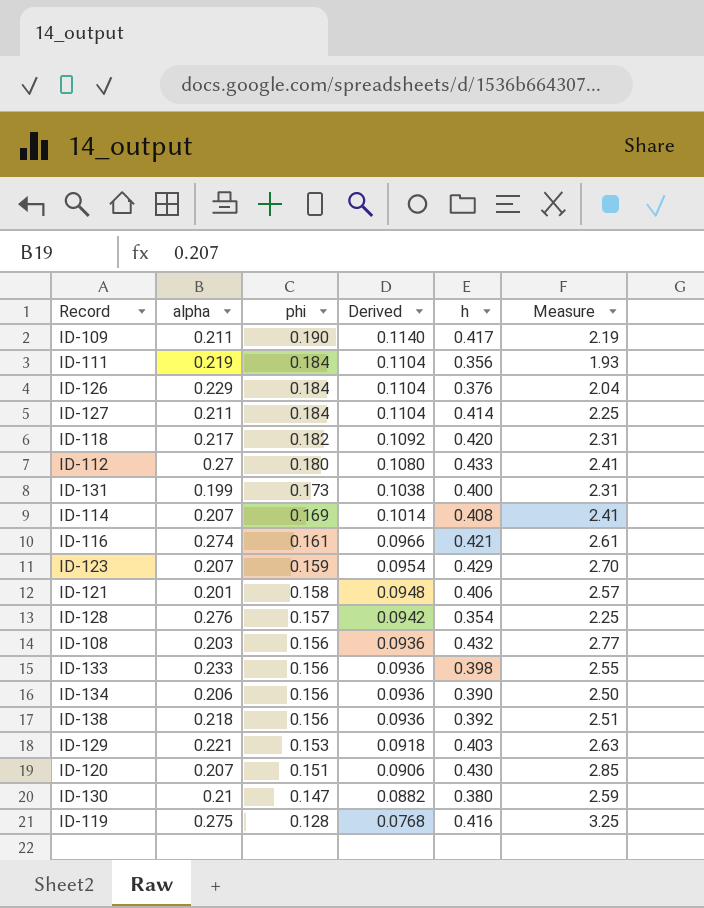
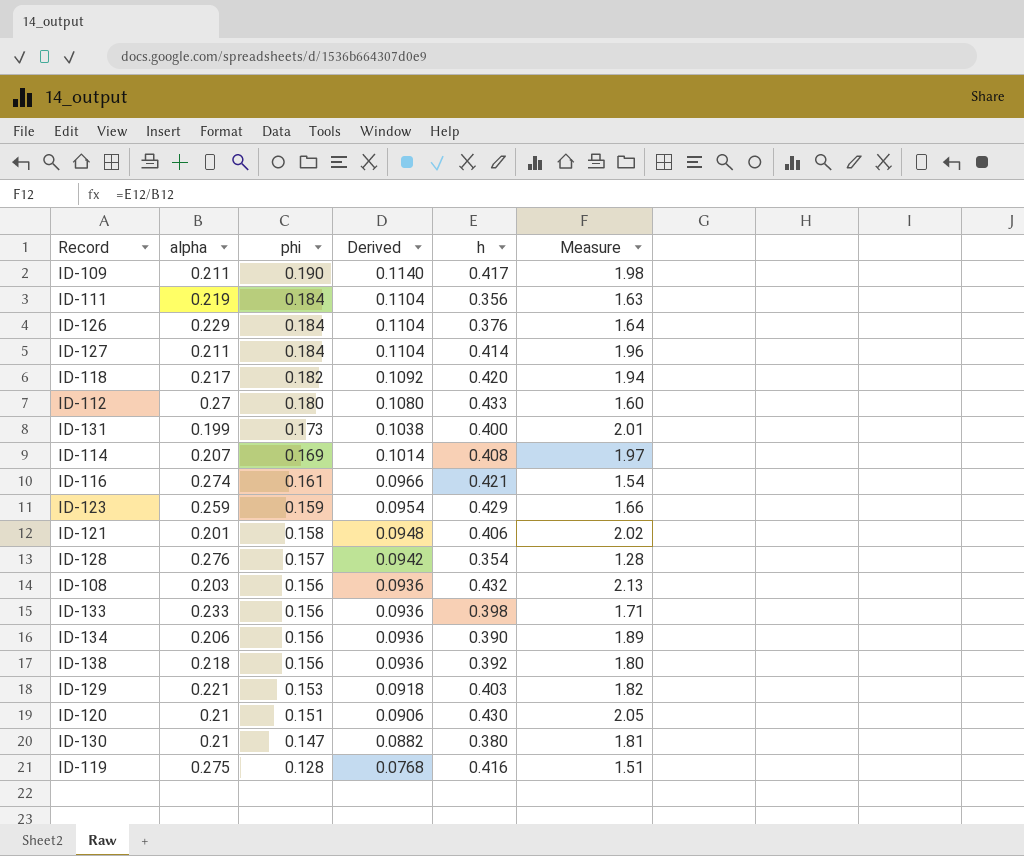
column Measure | formula: [h] / [phi] -> [h] / [alpha]
ID-123 | alpha: 0.207 -> 0.259
ID-120 | alpha: 0.207 -> 0.21

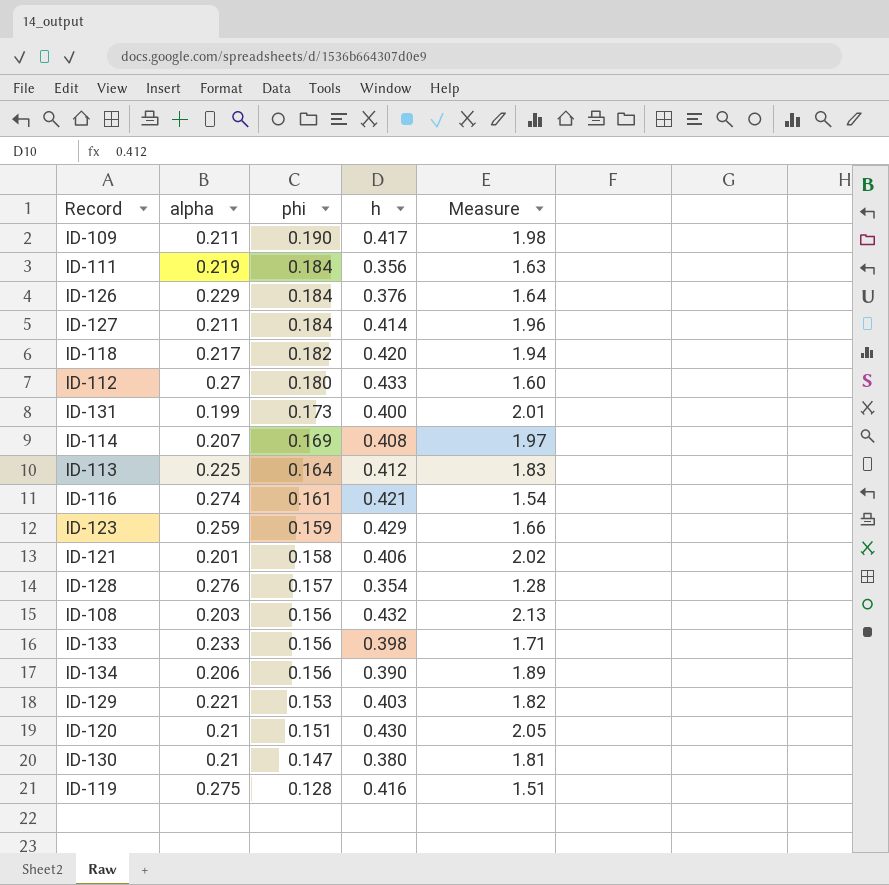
column Derived | formula: [phi] * 0.6 -> none
row ID-138: 0.218 | 0.156 | 0.0936 | 0.392 | 1.80 -> none
row ID-113: none -> 0.225 | 0.164 | 0.412 | 1.83

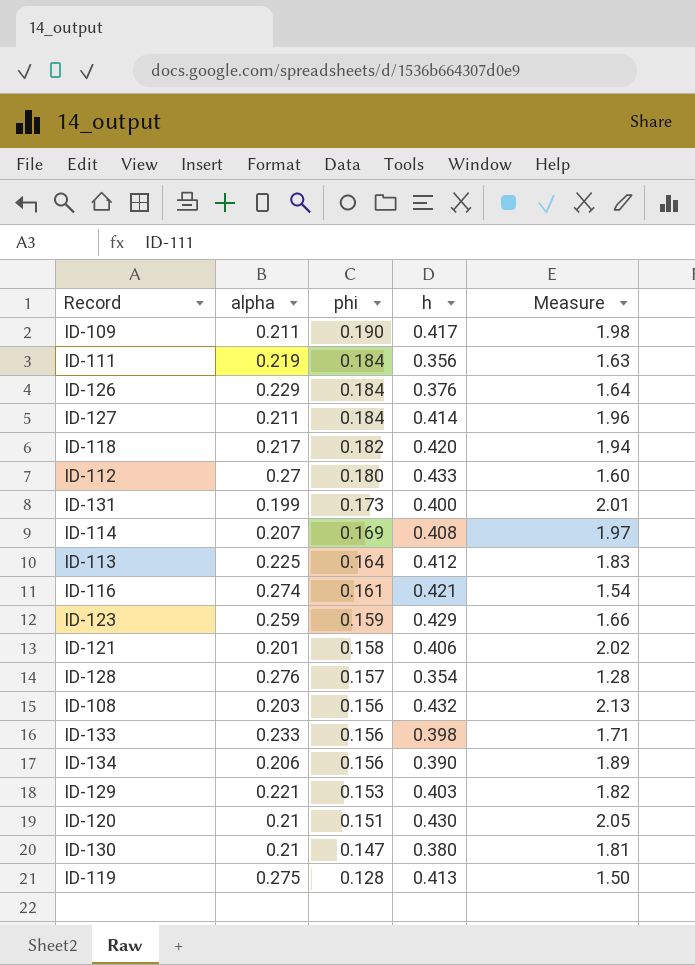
ID-119 | h: 0.416 -> 0.413
ID-119 | Measure: 1.51 -> 1.50

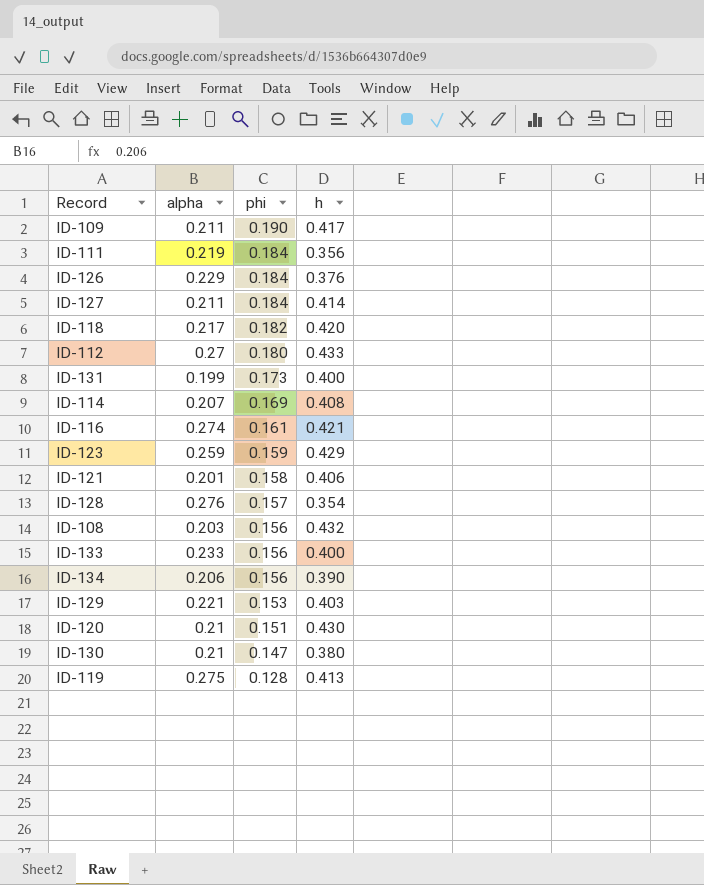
column Measure | formula: [h] / [alpha] -> none
row ID-113: 0.225 | 0.164 | 0.412 | 1.83 -> none
ID-133 | h: 0.398 -> 0.400

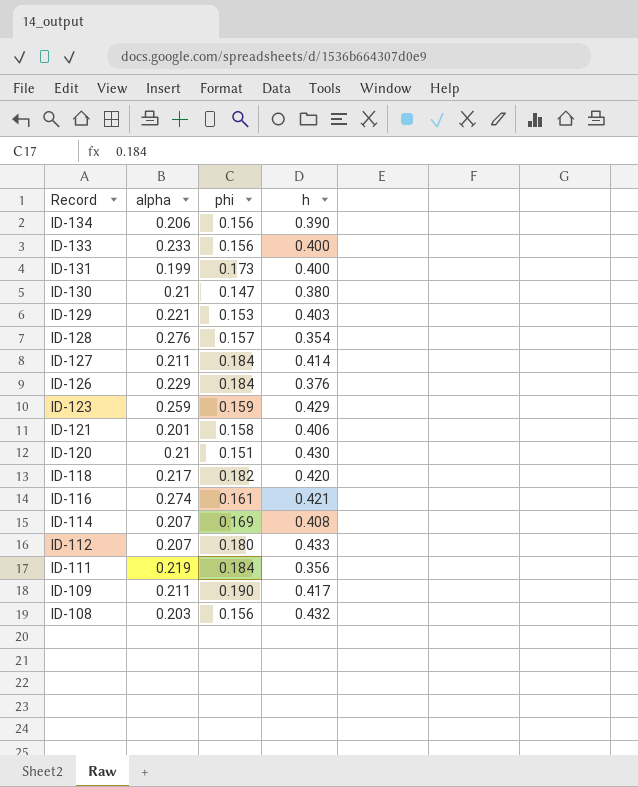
row order: phi descending -> Record descending
row ID-119: 0.275 | 0.128 | 0.413 -> none
ID-112 | alpha: 0.27 -> 0.207

